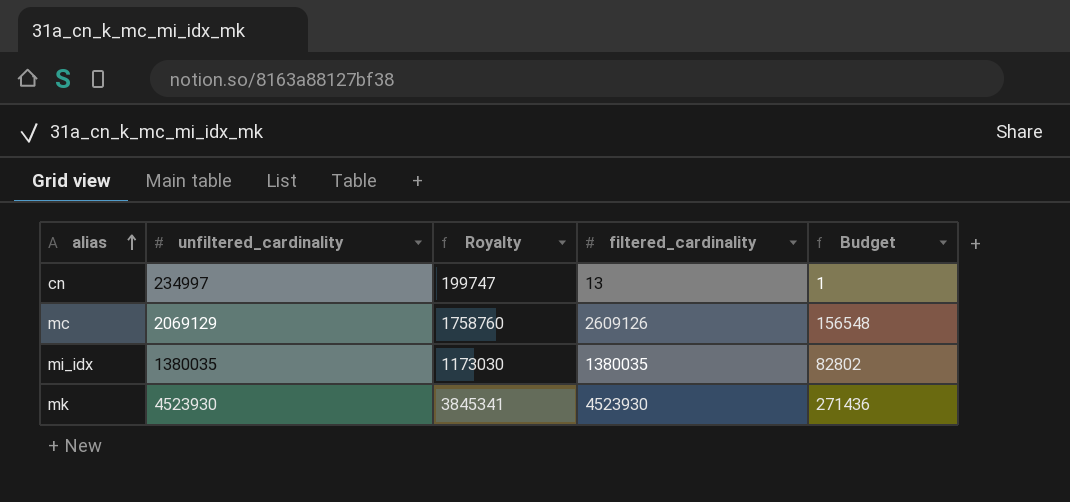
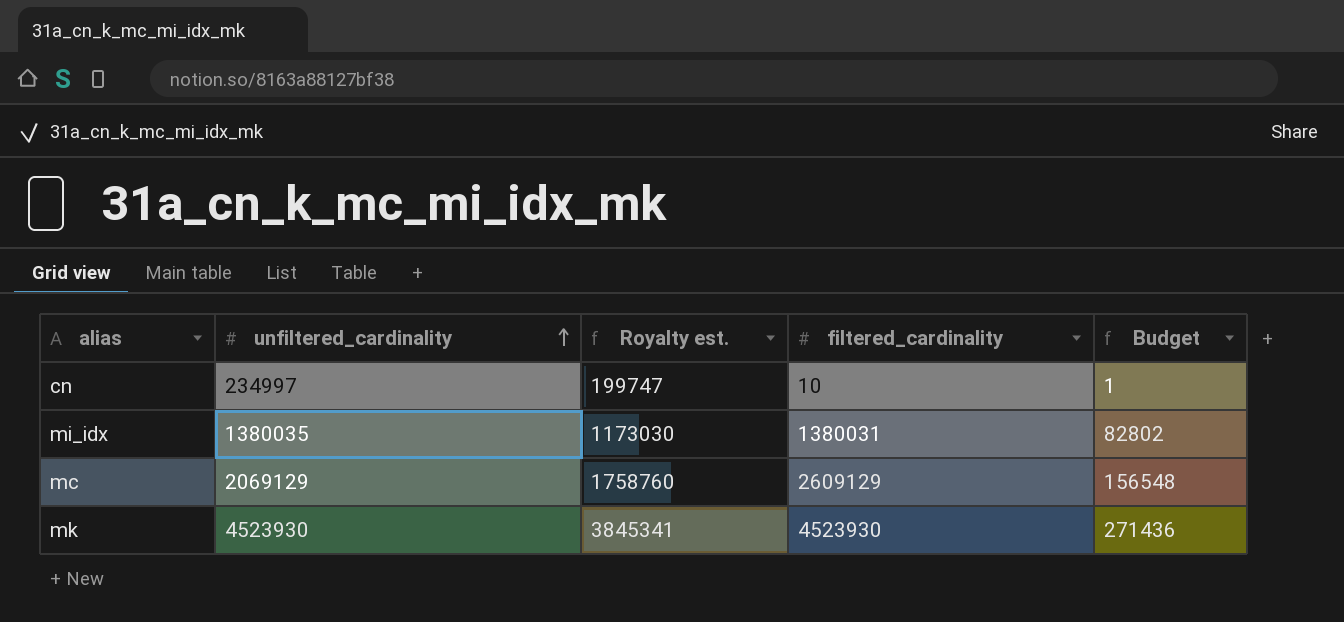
row order: alias ascending -> unfiltered_cardinality ascending
column name: Royalty -> Royalty est.
cn | filtered_cardinality: 13 -> 10
mi_idx | filtered_cardinality: 1380035 -> 1380031
mc | filtered_cardinality: 2609126 -> 2609129

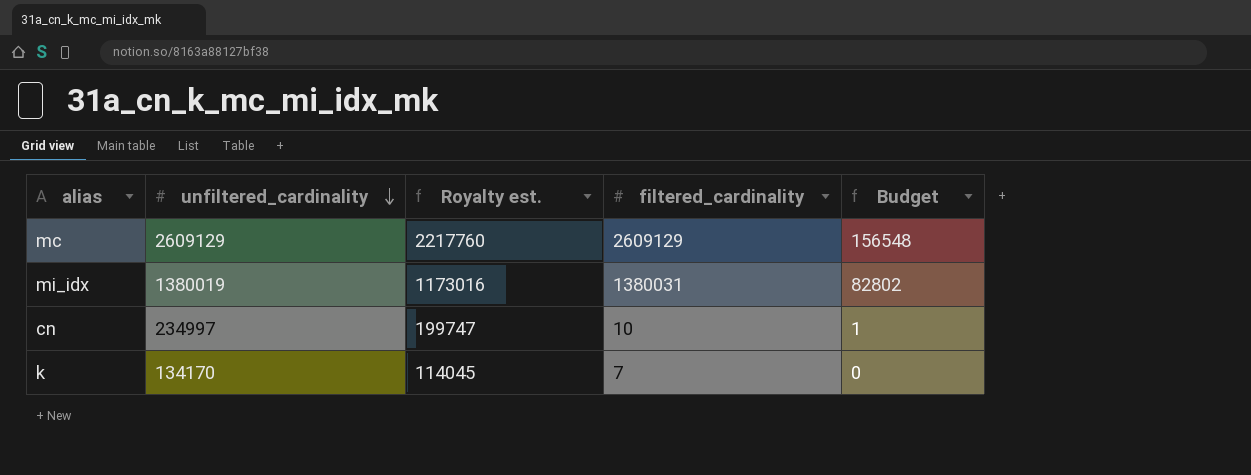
row order: unfiltered_cardinality ascending -> unfiltered_cardinality descending
row mk: 4523930 | 3845341 | 4523930 | 271436 -> none
mc | unfiltered_cardinality: 2069129 -> 2609129
mc | Royalty est.: 1758760 -> 2217760
mi_idx | unfiltered_cardinality: 1380035 -> 1380019
mi_idx | Royalty est.: 1173030 -> 1173016
row k: none -> 134170 | 114045 | 7 | 0

